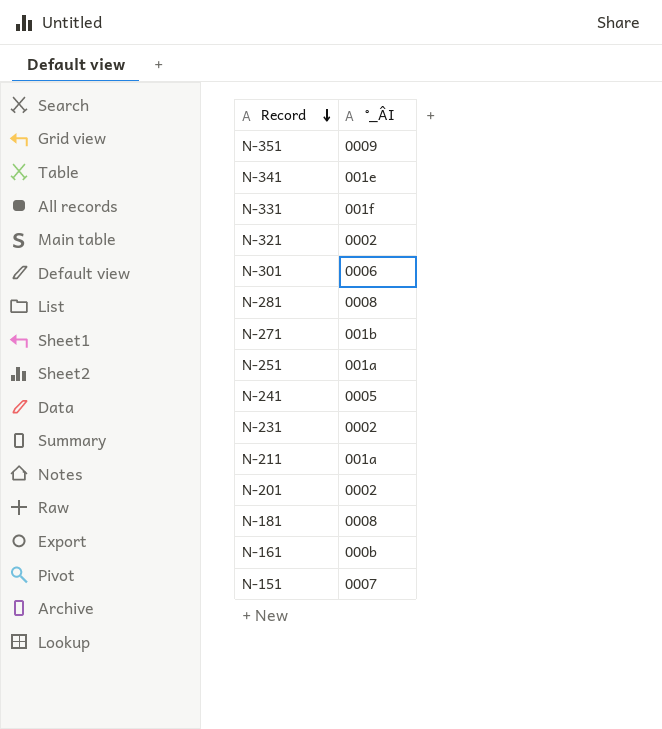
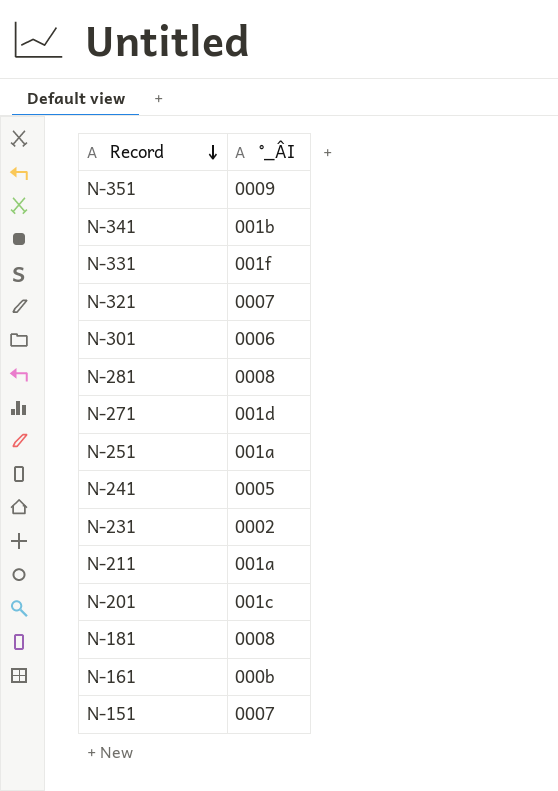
N-341 | °_ÂI: 001e -> 001b
N-321 | °_ÂI: 0002 -> 0007
N-271 | °_ÂI: 001b -> 001d
N-201 | °_ÂI: 0002 -> 001c

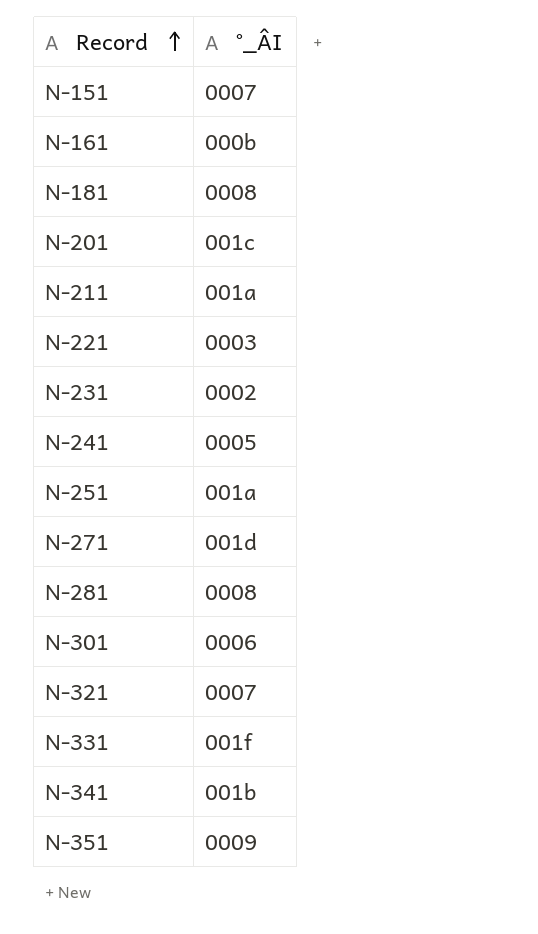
row order: Record descending -> Record ascending
row N-221: none -> 0003

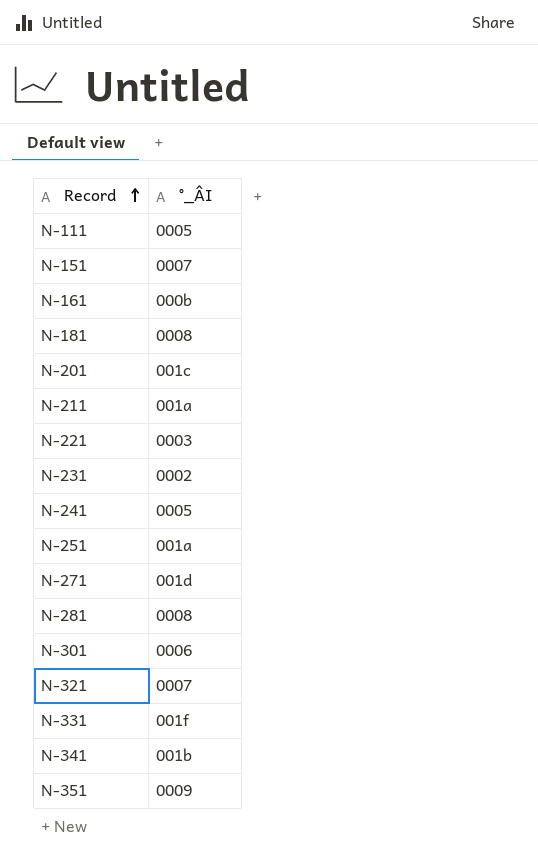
row N-111: none -> 0005

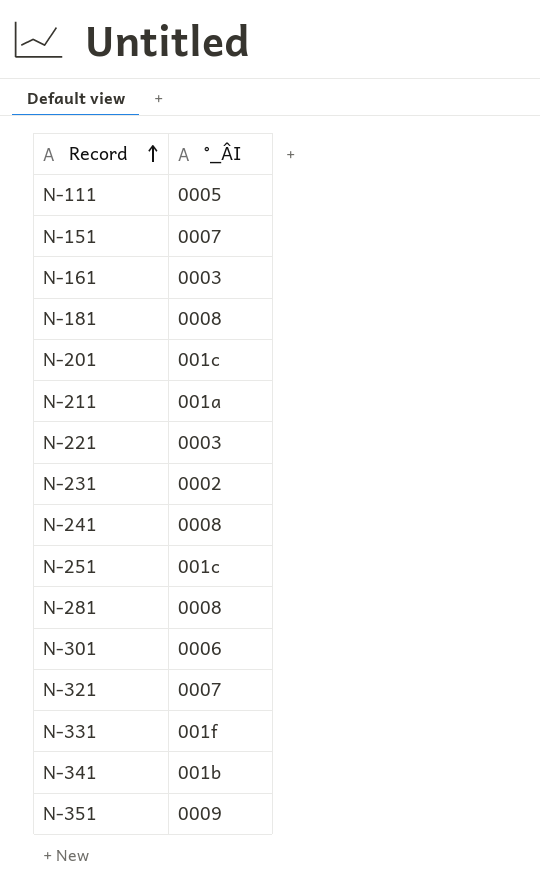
row N-271: 001d -> none
N-161 | °_ÂI: 000b -> 0003
N-241 | °_ÂI: 0005 -> 0008
N-251 | °_ÂI: 001a -> 001c

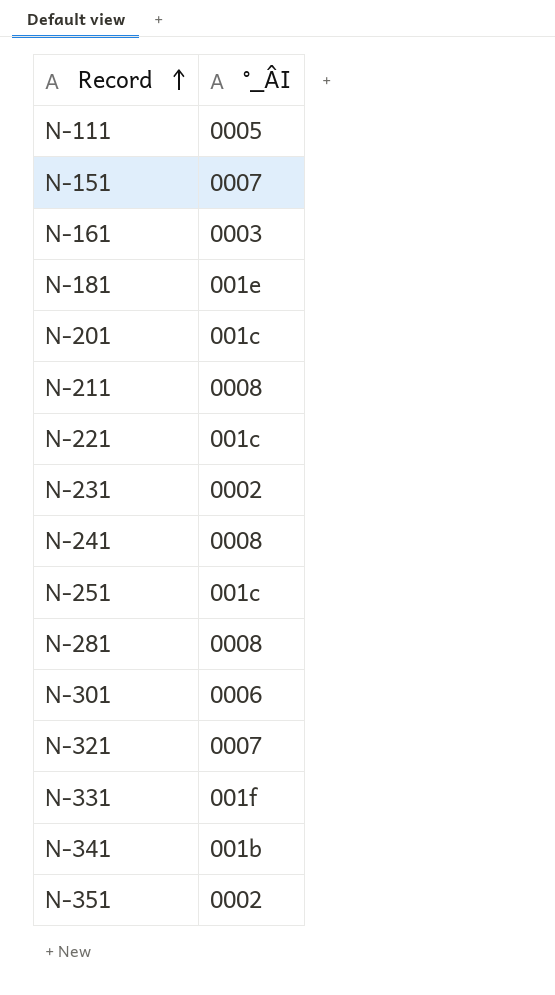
N-181 | °_ÂI: 0008 -> 001e
N-211 | °_ÂI: 001a -> 0008
N-221 | °_ÂI: 0003 -> 001c
N-351 | °_ÂI: 0009 -> 0002

